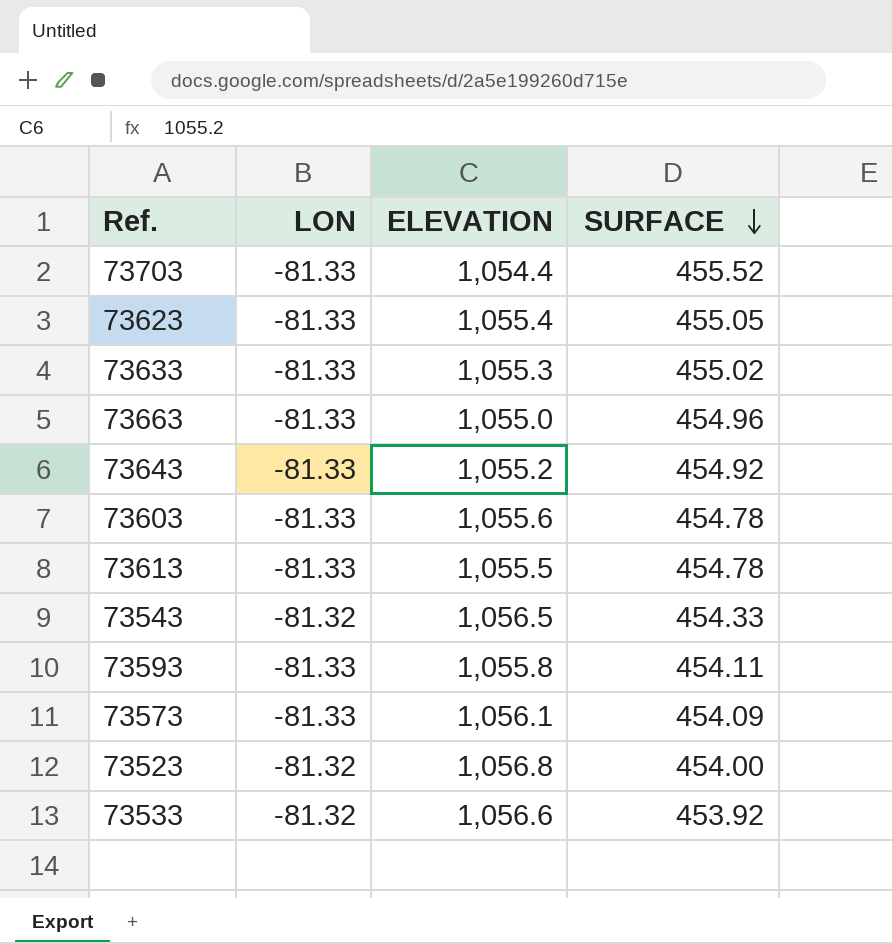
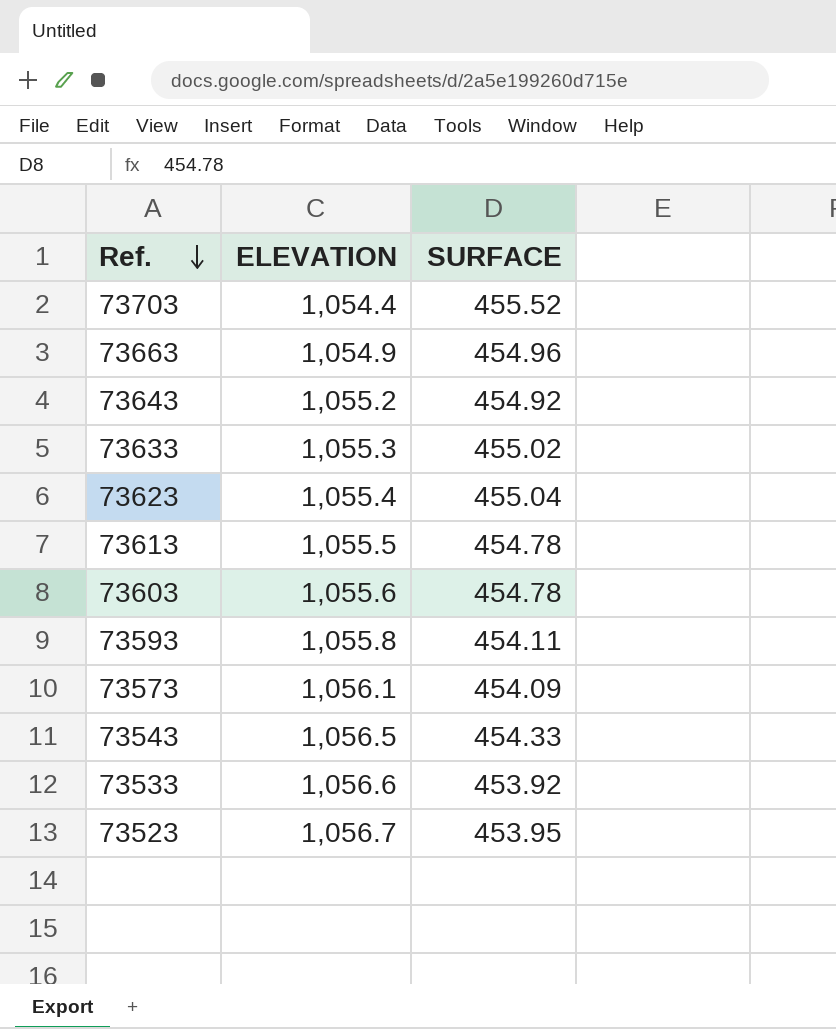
row order: SURFACE descending -> Ref. descending
column LON | position: 2 -> none
73663 | ELEVATION: 1,055.0 -> 1,054.9
73623 | SURFACE: 455.05 -> 455.04
73523 | ELEVATION: 1,056.8 -> 1,056.7
73523 | SURFACE: 454.00 -> 453.95

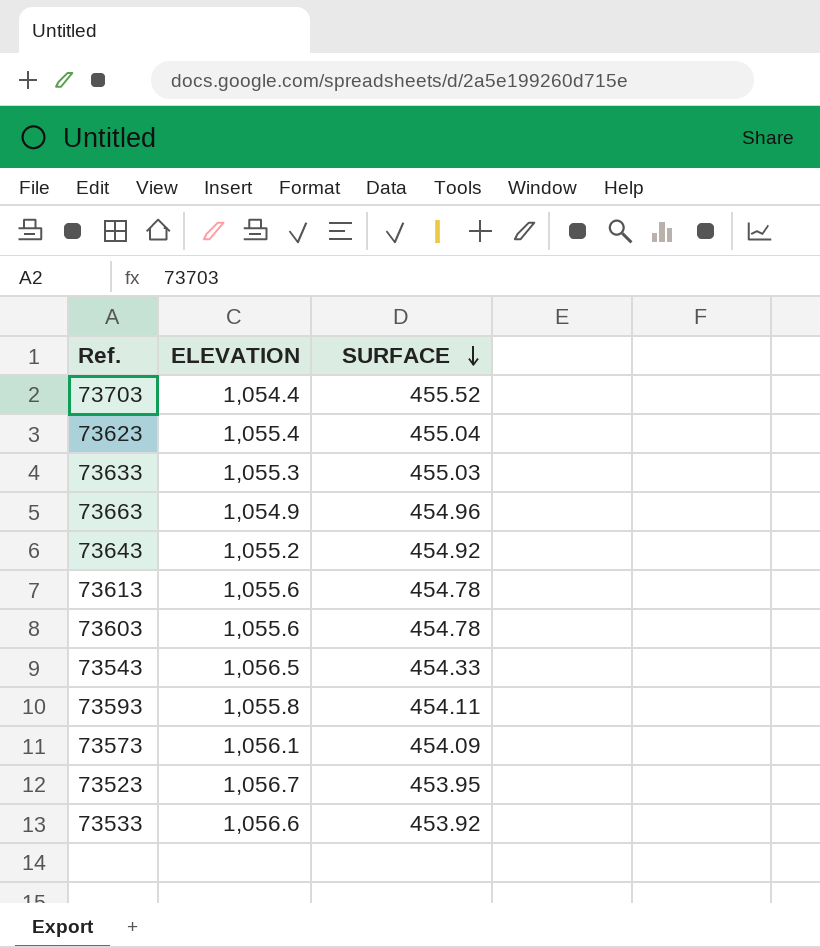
row order: Ref. descending -> SURFACE descending
73633 | SURFACE: 455.02 -> 455.03
73613 | ELEVATION: 1,055.5 -> 1,055.6

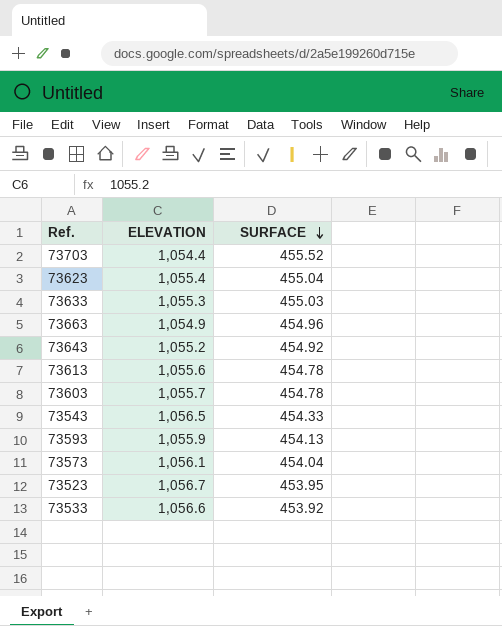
73603 | ELEVATION: 1,055.6 -> 1,055.7
73593 | ELEVATION: 1,055.8 -> 1,055.9
73593 | SURFACE: 454.11 -> 454.13
73573 | SURFACE: 454.09 -> 454.04

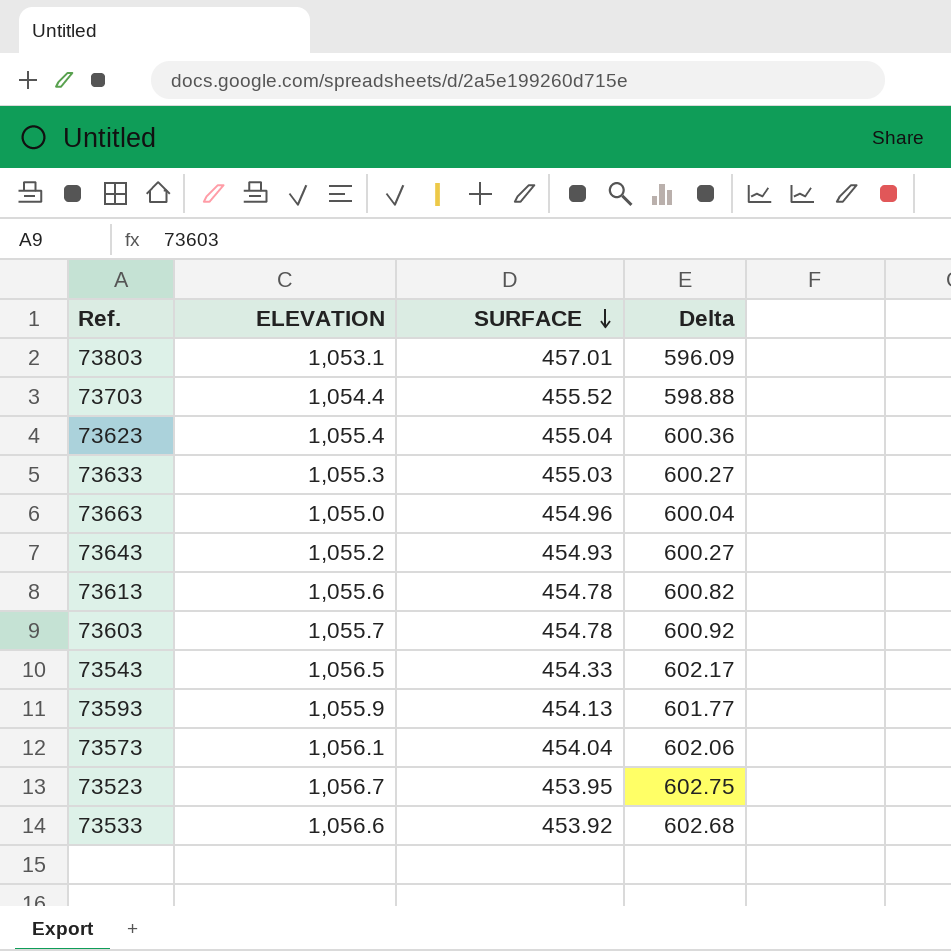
column Delta | formula: none -> [ELEVATION] - [SURFACE]
row 73803: none -> 1,053.1 | 457.01 | 596.09
73663 | ELEVATION: 1,054.9 -> 1,055.0
73643 | SURFACE: 454.92 -> 454.93

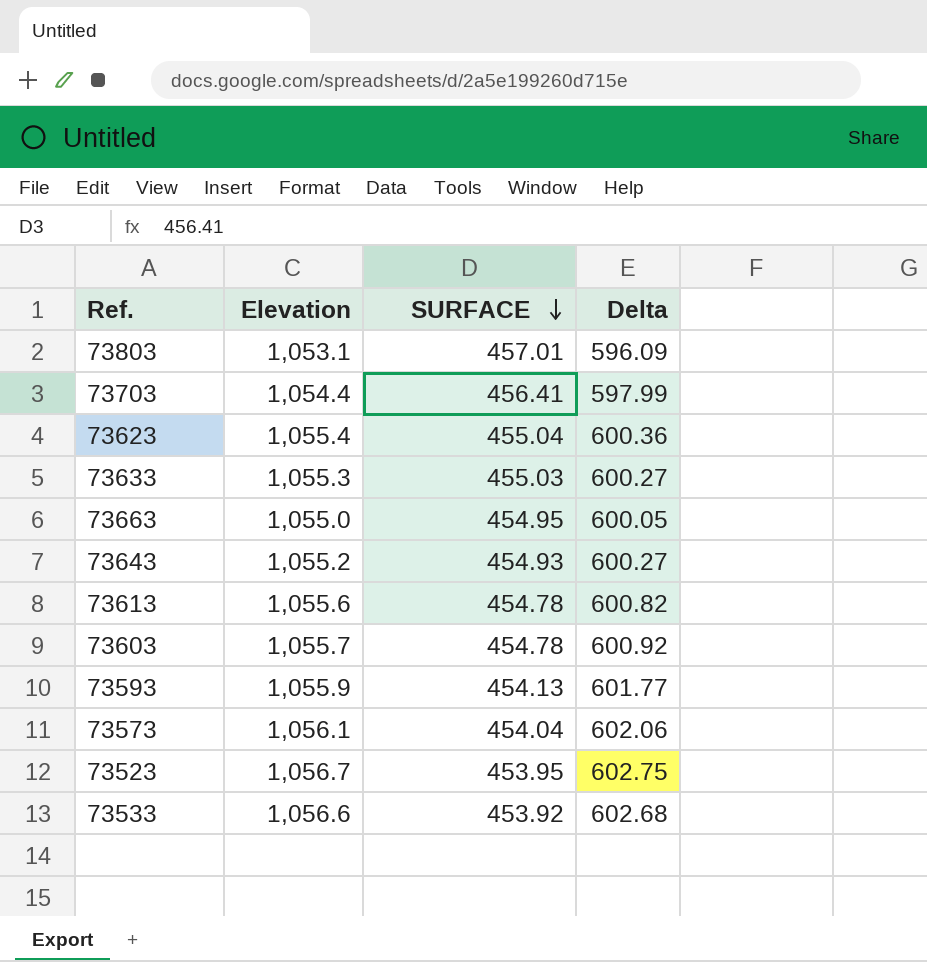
column name: ELEVATION -> Elevation
row 73543: 1,056.5 | 454.33 | 602.17 -> none
73703 | SURFACE: 455.52 -> 456.41
73703 | Delta: 598.88 -> 597.99
73663 | SURFACE: 454.96 -> 454.95
73663 | Delta: 600.04 -> 600.05

